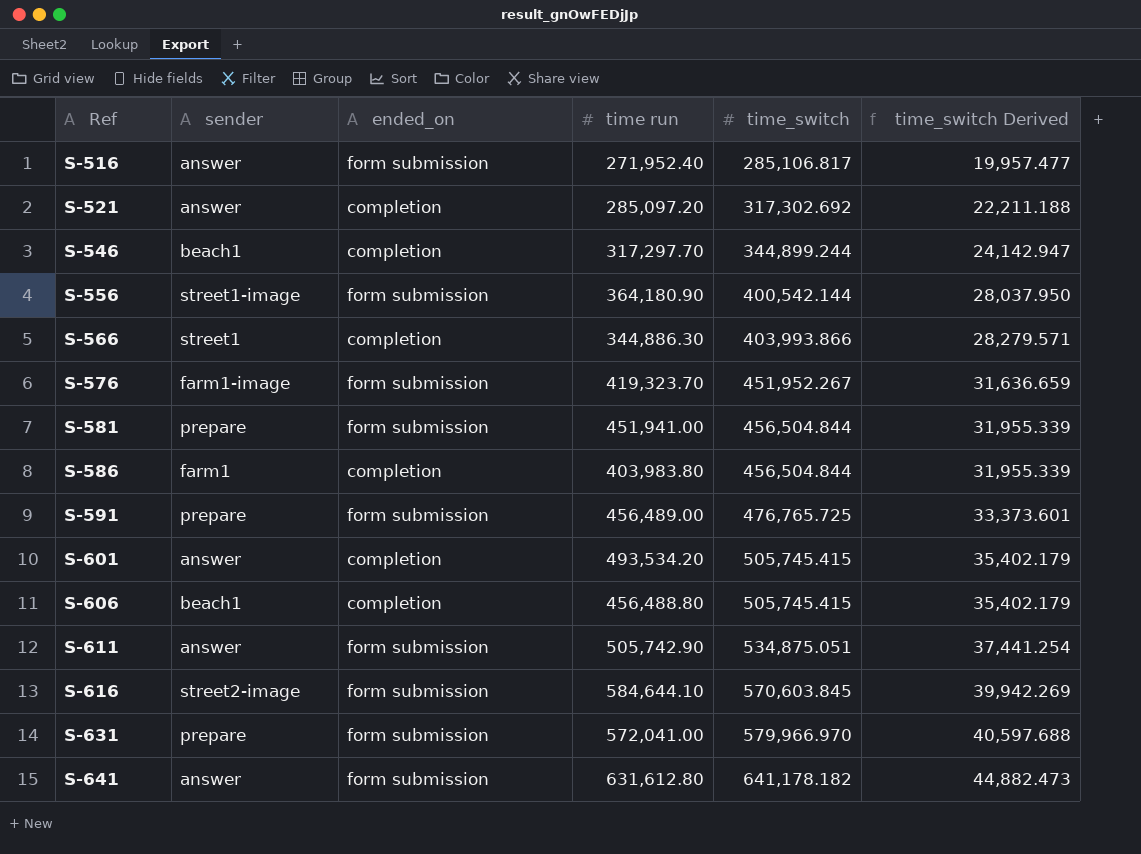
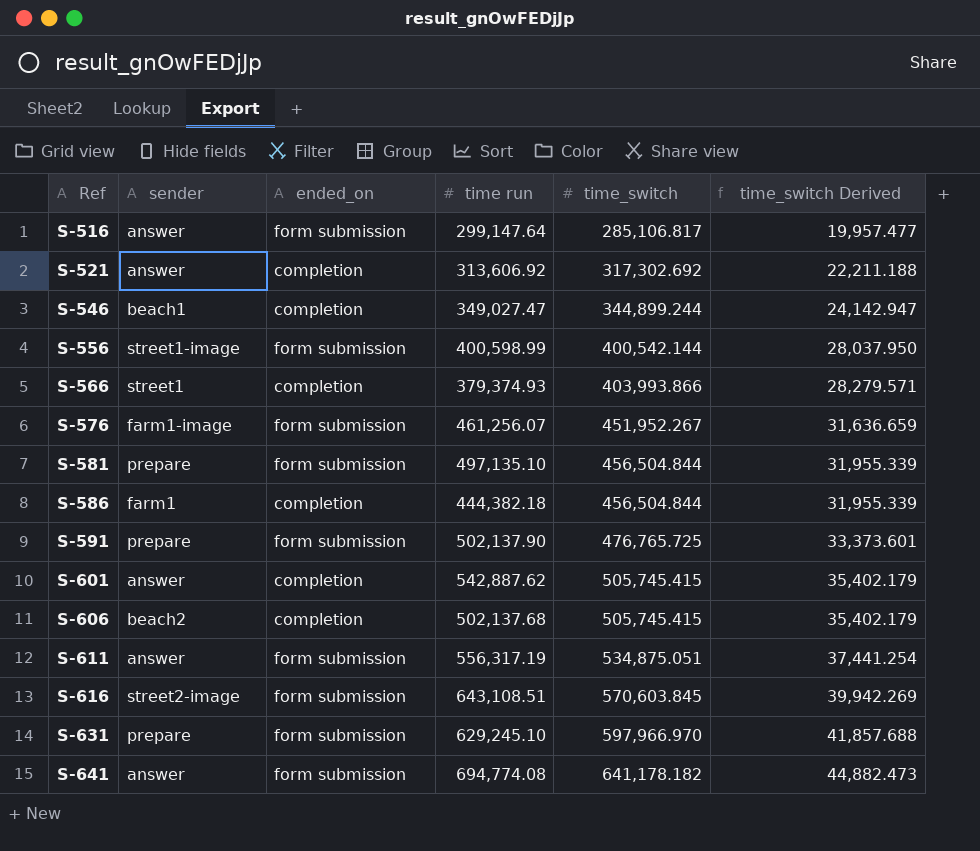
S-516 | time run: 271,952.40 -> 299,147.64
S-521 | time run: 285,097.20 -> 313,606.92
S-546 | time run: 317,297.70 -> 349,027.47
S-556 | time run: 364,180.90 -> 400,598.99
S-566 | time run: 344,886.30 -> 379,374.93
S-576 | time run: 419,323.70 -> 461,256.07
S-581 | time run: 451,941.00 -> 497,135.10
S-586 | time run: 403,983.80 -> 444,382.18
S-591 | time run: 456,489.00 -> 502,137.90
S-601 | time run: 493,534.20 -> 542,887.62
S-606 | sender: beach1 -> beach2
S-606 | time run: 456,488.80 -> 502,137.68
S-611 | time run: 505,742.90 -> 556,317.19
S-616 | time run: 584,644.10 -> 643,108.51
S-631 | time run: 572,041.00 -> 629,245.10
S-631 | time_switch: 579,966.970 -> 597,966.970
S-631 | time_switch Derived: 40,597.688 -> 41,857.688
S-641 | time run: 631,612.80 -> 694,774.08

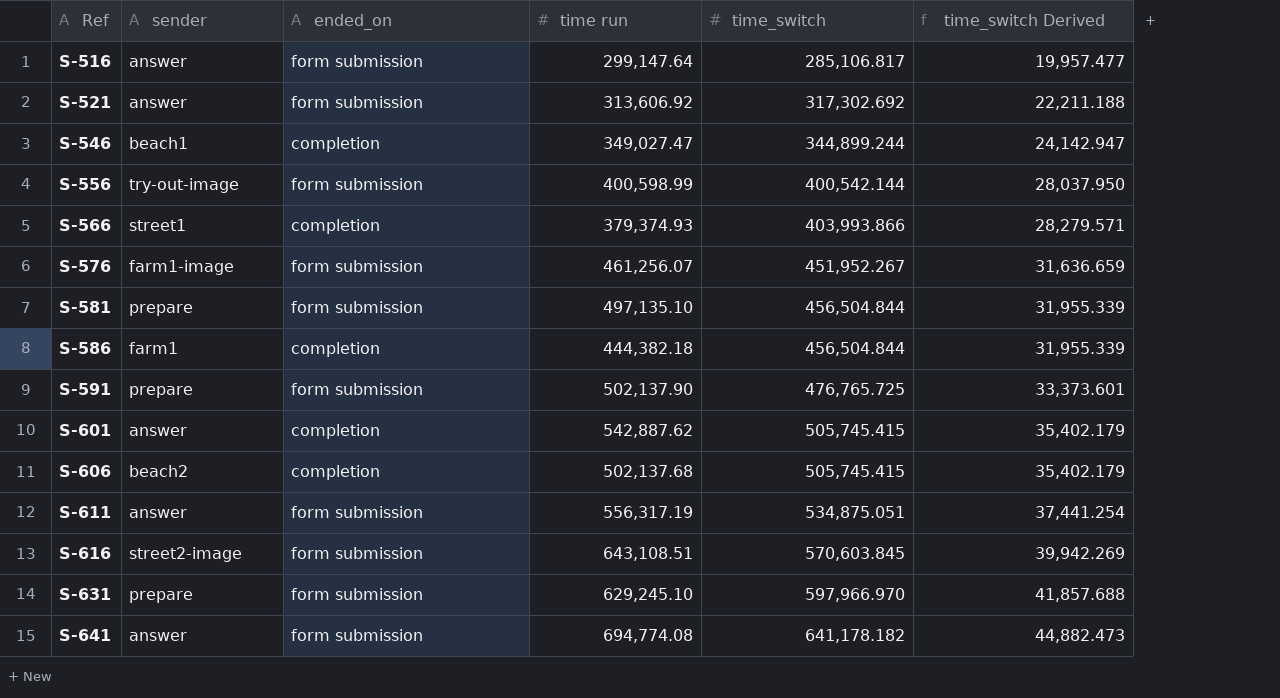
S-521 | ended_on: completion -> form submission
S-556 | sender: street1-image -> try-out-image

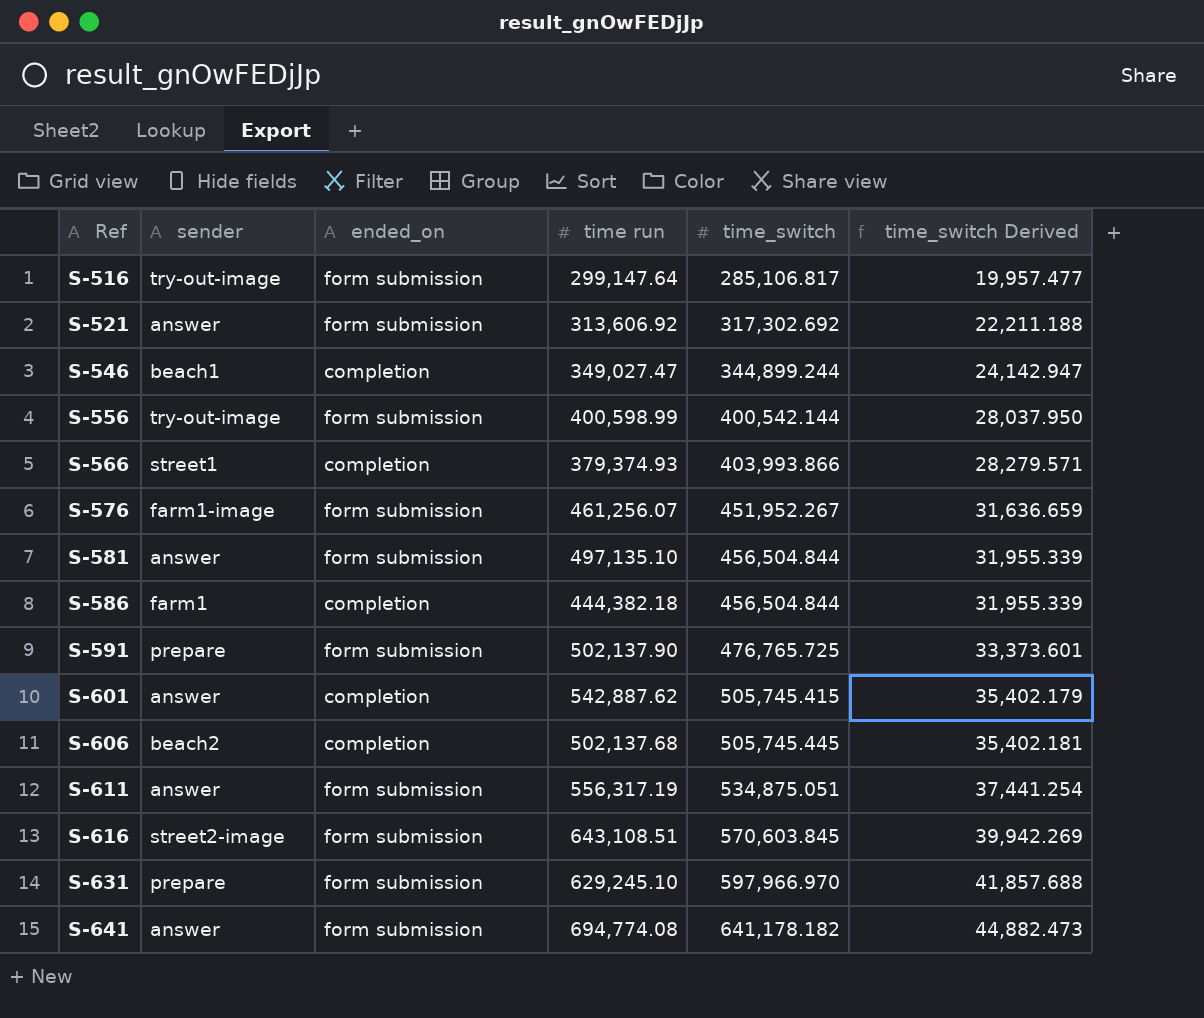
S-516 | sender: answer -> try-out-image
S-581 | sender: prepare -> answer
S-606 | time_switch: 505,745.415 -> 505,745.445
S-606 | time_switch Derived: 35,402.179 -> 35,402.181

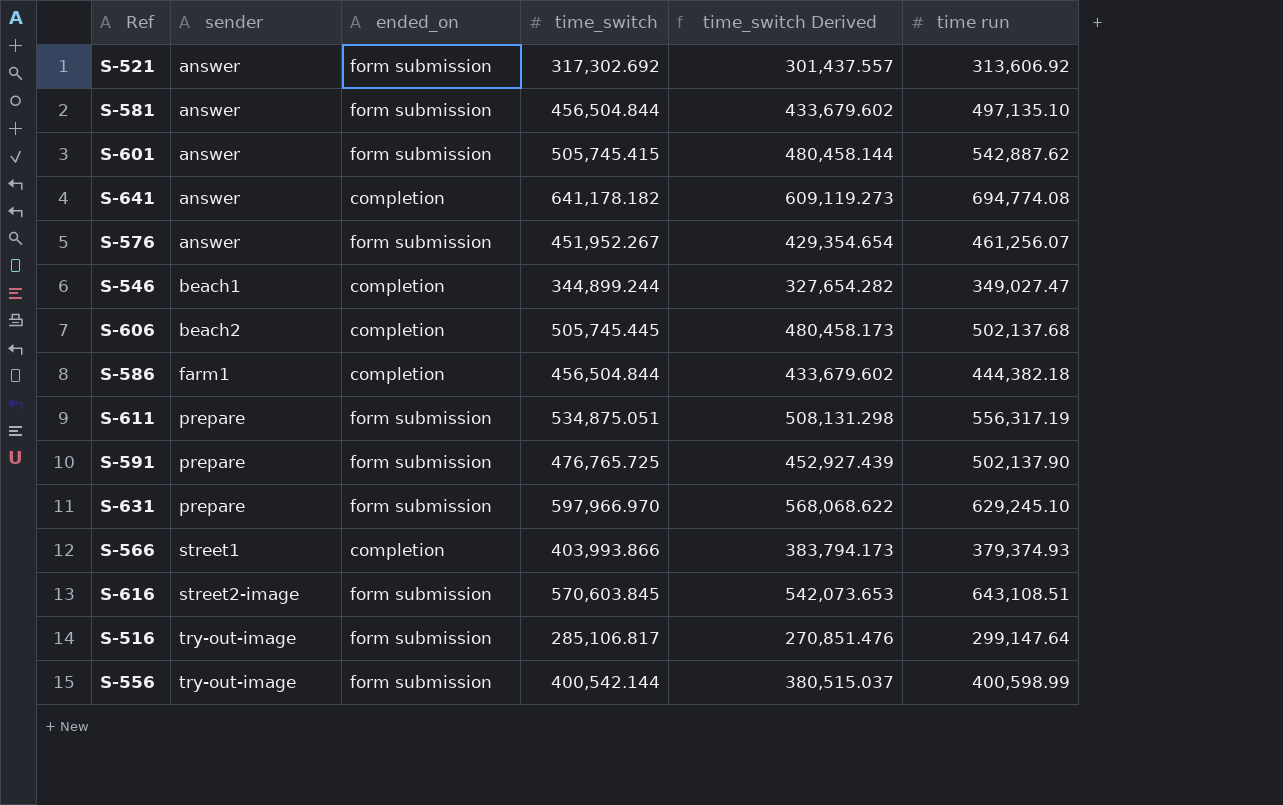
row order: Ref ascending -> sender ascending
column time_switch Derived | formula: [time_switch] * 0.07 -> [time_switch] * 0.95
column time run | position: 4 -> 6
S-601 | ended_on: completion -> form submission
S-641 | ended_on: form submission -> completion
S-576 | sender: farm1-image -> answer
S-611 | sender: answer -> prepare

